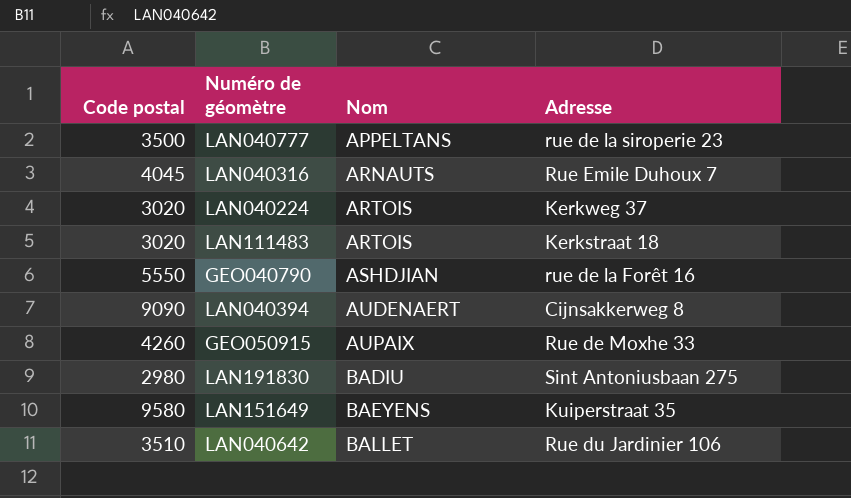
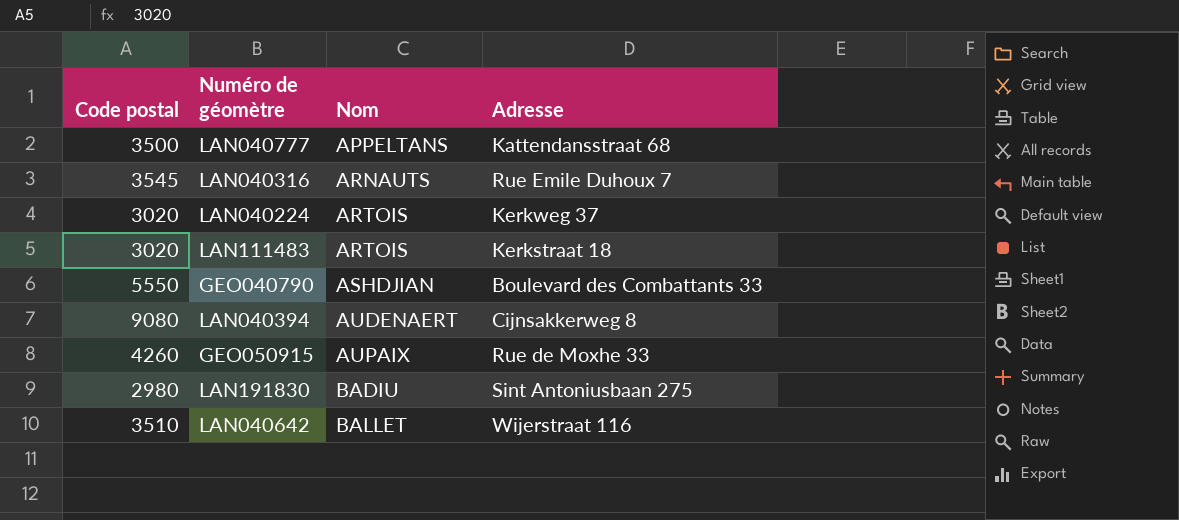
row LAN151649: 9580 | BAEYENS | Kuiperstraat 35 -> none
LAN040777 | Adresse: rue de la siroperie 23 -> Kattendansstraat 68
LAN040316 | Code postal: 4045 -> 3545
GEO040790 | Adresse: rue de la Forêt 16 -> Boulevard des Combattants 33
LAN040394 | Code postal: 9090 -> 9080
LAN040642 | Adresse: Rue du Jardinier 106 -> Wijerstraat 116

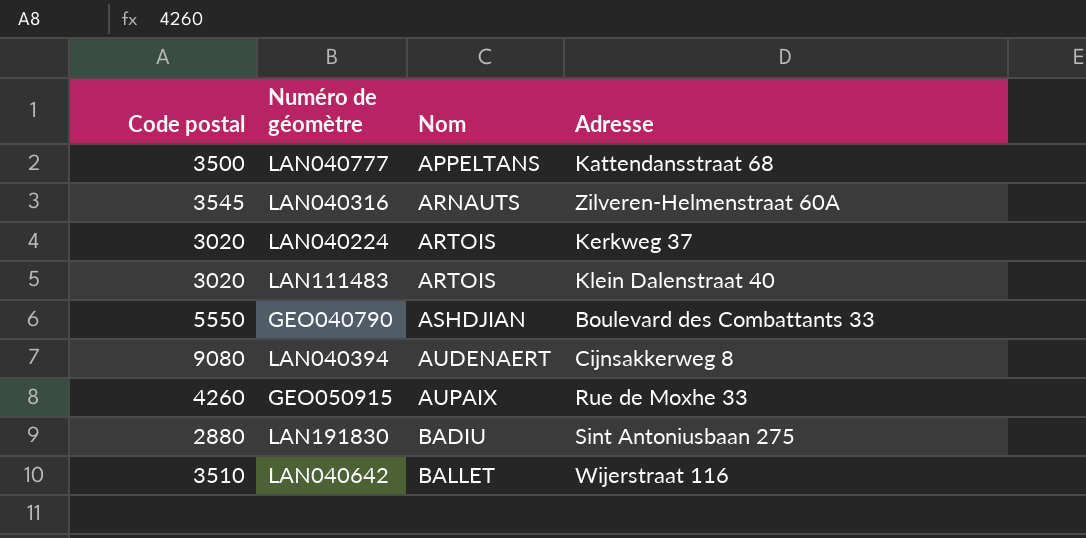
LAN040316 | Adresse: Rue Emile Duhoux 7 -> Zilveren-Helmenstraat 60A
LAN111483 | Adresse: Kerkstraat 18 -> Klein Dalenstraat 40
LAN191830 | Code postal: 2980 -> 2880

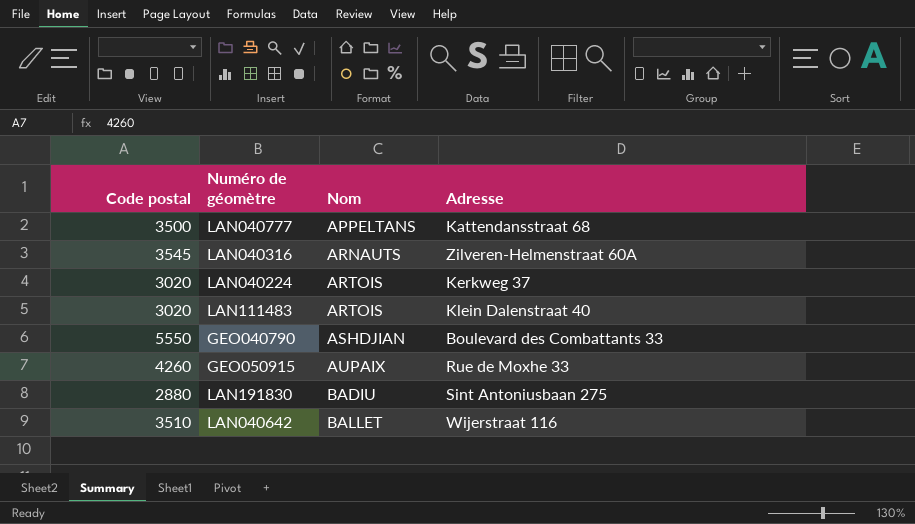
row LAN040394: 9080 | AUDENAERT | Cijnsakkerweg 8 -> none

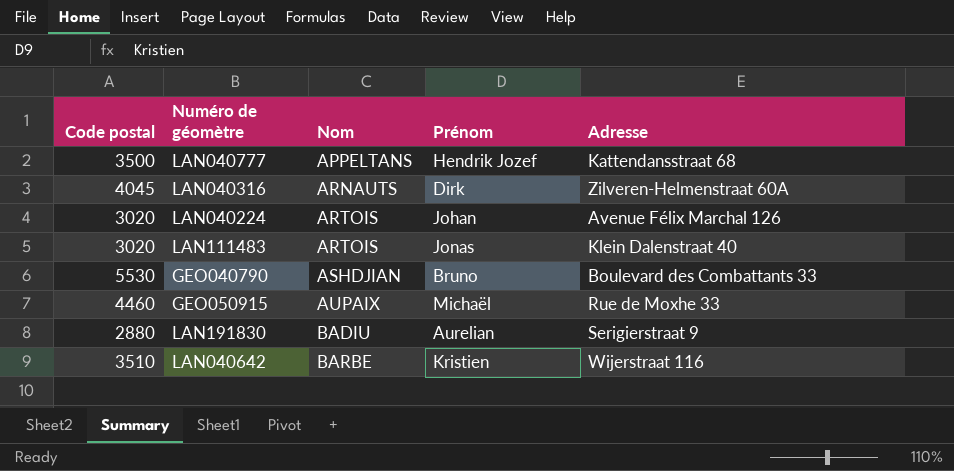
column Prénom | position: none -> 4
LAN040316 | Code postal: 3545 -> 4045
LAN040224 | Adresse: Kerkweg 37 -> Avenue Félix Marchal 126
GEO040790 | Code postal: 5550 -> 5530
GEO050915 | Code postal: 4260 -> 4460
LAN191830 | Adresse: Sint Antoniusbaan 275 -> Serigierstraat 9
LAN040642 | Nom: BALLET -> BARBE

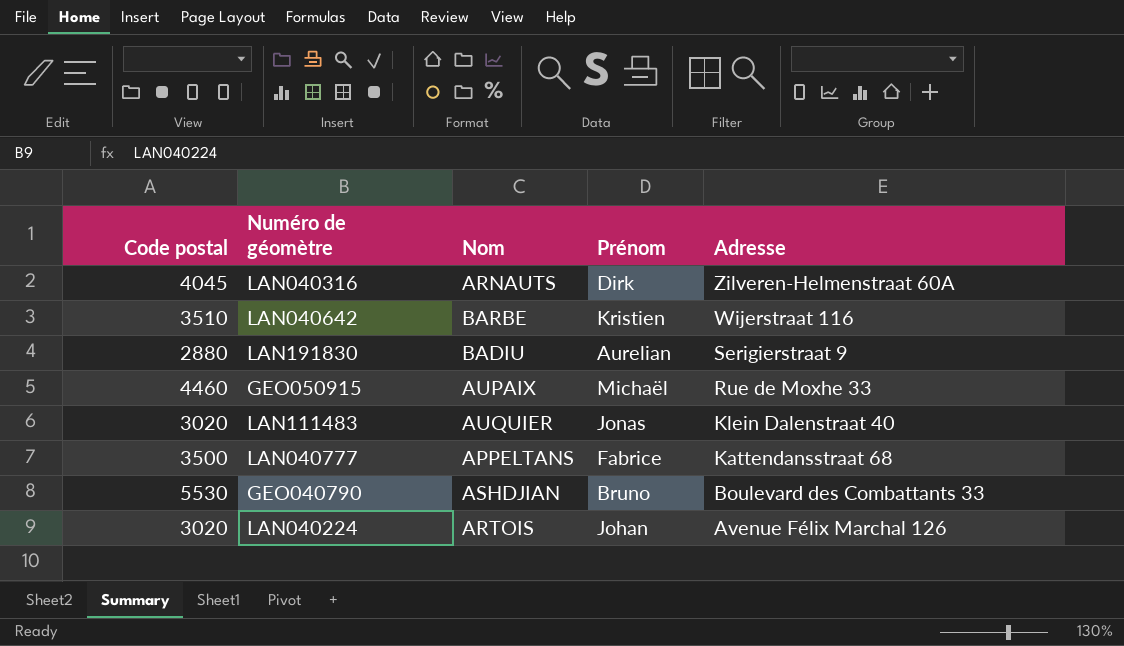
row order: Nom ascending -> Adresse descending
LAN111483 | Nom: ARTOIS -> AUQUIER
LAN040777 | Prénom: Hendrik Jozef -> Fabrice

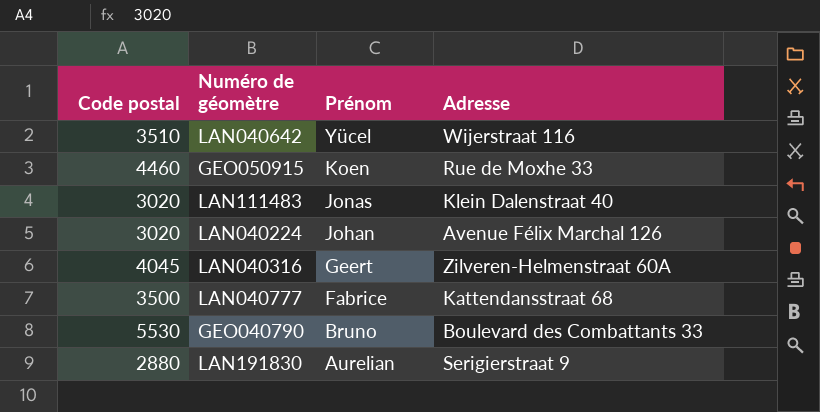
row order: Adresse descending -> Prénom descending
column Nom | position: 3 -> none
LAN040642 | Prénom: Kristien -> Yücel
GEO050915 | Prénom: Michaël -> Koen
LAN040316 | Prénom: Dirk -> Geert

